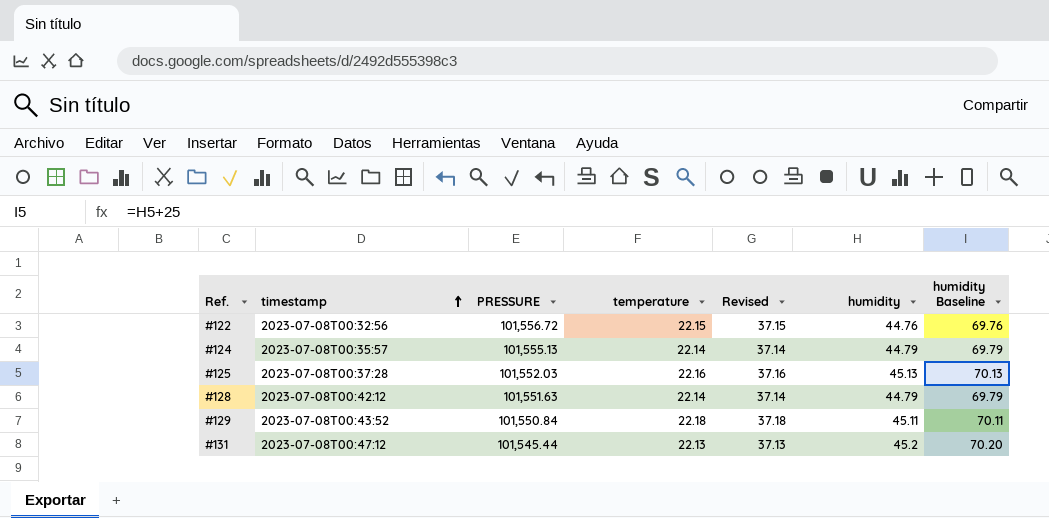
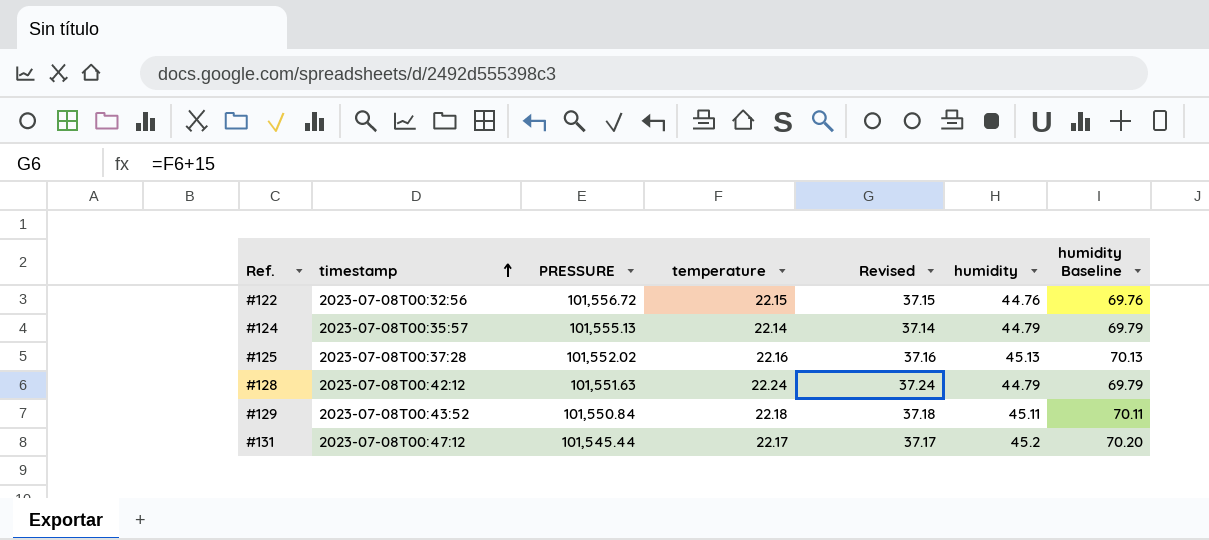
#125 | PRESSURE: 101,552.03 -> 101,552.02
#128 | temperature: 22.14 -> 22.24
#128 | Revised: 37.14 -> 37.24
#131 | temperature: 22.13 -> 22.17
#131 | Revised: 37.13 -> 37.17

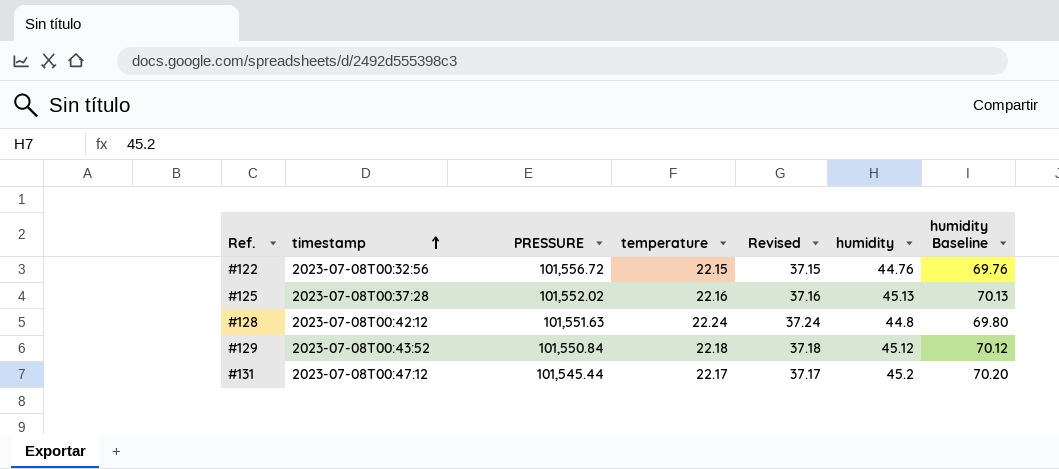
row #124: 2023-07-08T00:35:57 | 101,555.13 | 22.14 | 37.14 | 44.79 | 69.79 -> none
#128 | humidity: 44.79 -> 44.8
#128 | humidity Baseline: 69.79 -> 69.80
#129 | humidity: 45.11 -> 45.12
#129 | humidity Baseline: 70.11 -> 70.12

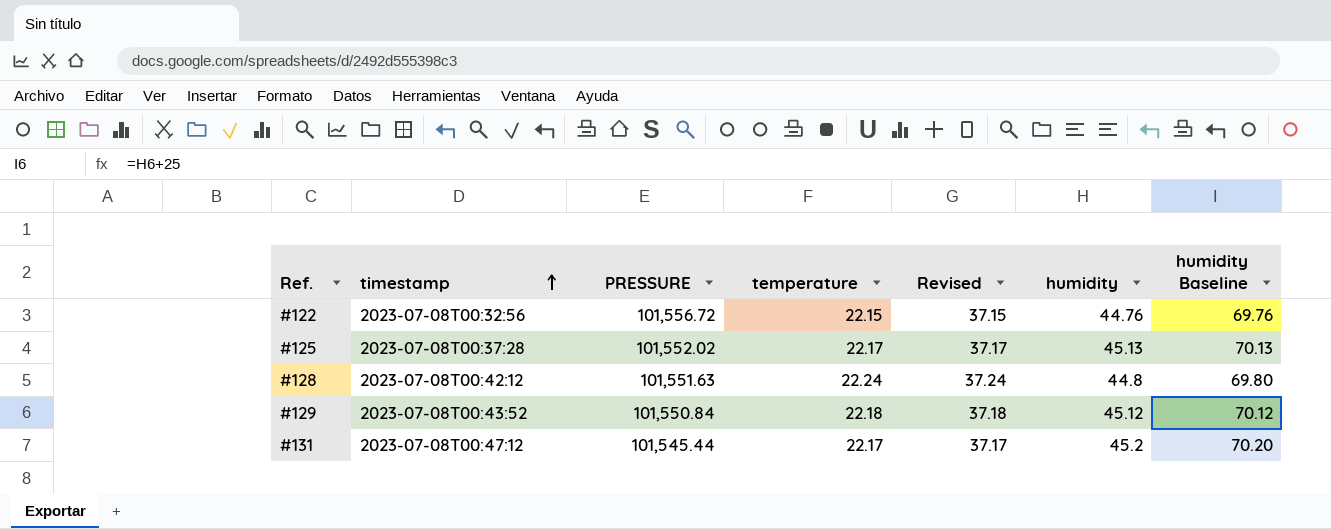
#125 | temperature: 22.16 -> 22.17
#125 | Revised: 37.16 -> 37.17

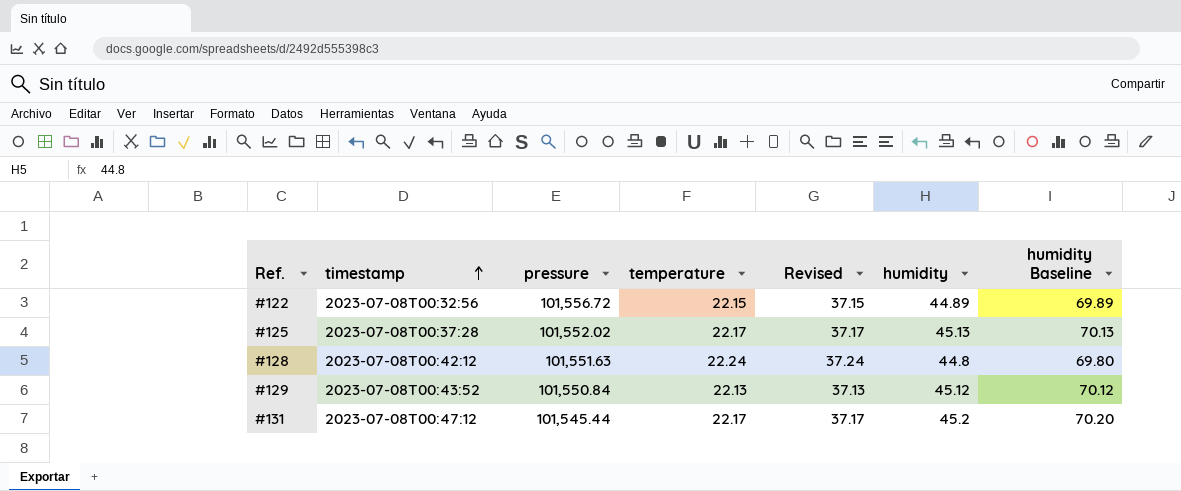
column name: PRESSURE -> pressure
#122 | humidity: 44.76 -> 44.89
#122 | humidity Baseline: 69.76 -> 69.89
#129 | temperature: 22.18 -> 22.13
#129 | Revised: 37.18 -> 37.13

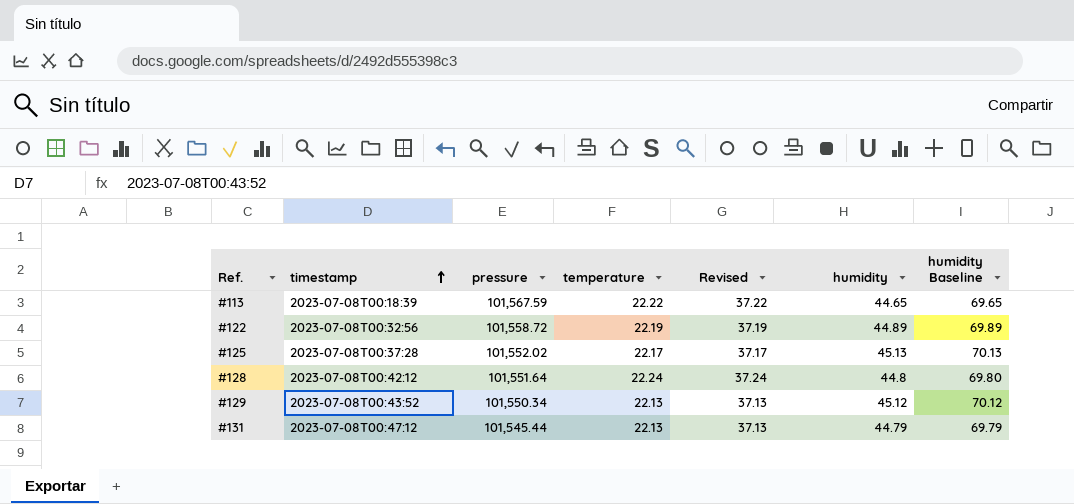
row #113: none -> 2023-07-08T00:18:39 | 101,567.59 | 22.22 | 37.22 | 44.65 | 69.65
#122 | pressure: 101,556.72 -> 101,558.72
#122 | temperature: 22.15 -> 22.19
#122 | Revised: 37.15 -> 37.19
#128 | pressure: 101,551.63 -> 101,551.64
#129 | pressure: 101,550.84 -> 101,550.34
#131 | temperature: 22.17 -> 22.13
#131 | Revised: 37.17 -> 37.13
#131 | humidity: 45.2 -> 44.79
#131 | humidity Baseline: 70.20 -> 69.79

